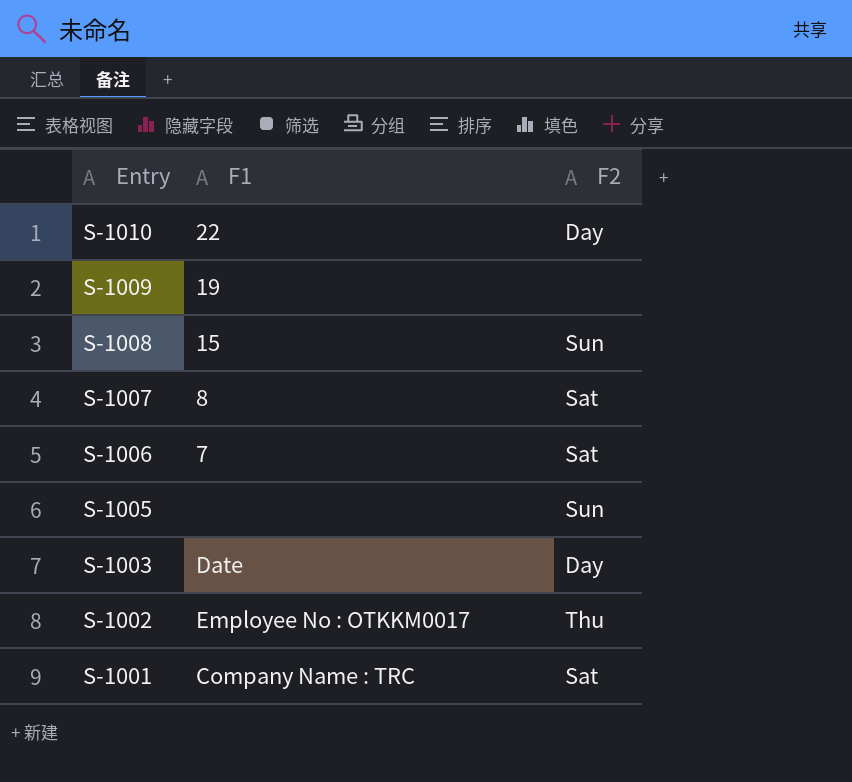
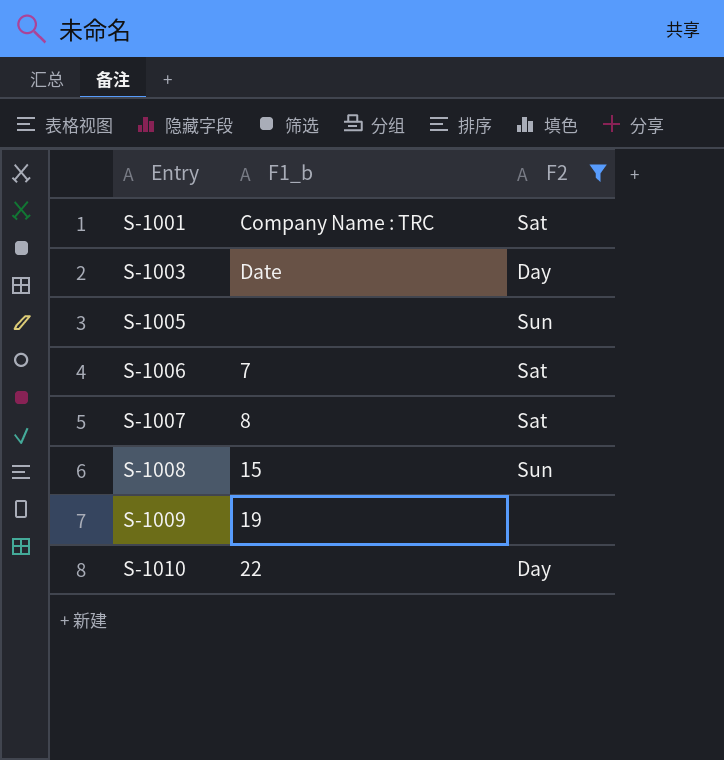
filter: none -> F2 != Thu
row order: Entry descending -> Entry ascending
column name: F1 -> F1_b

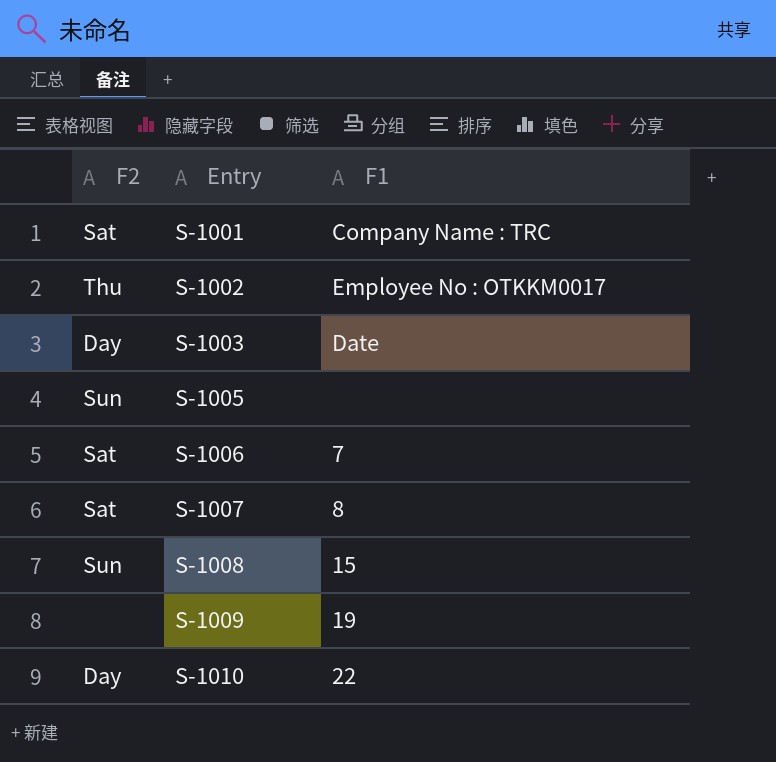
filter: F2 != Thu -> none
column F2 | position: 3 -> 1
column name: F1_b -> F1

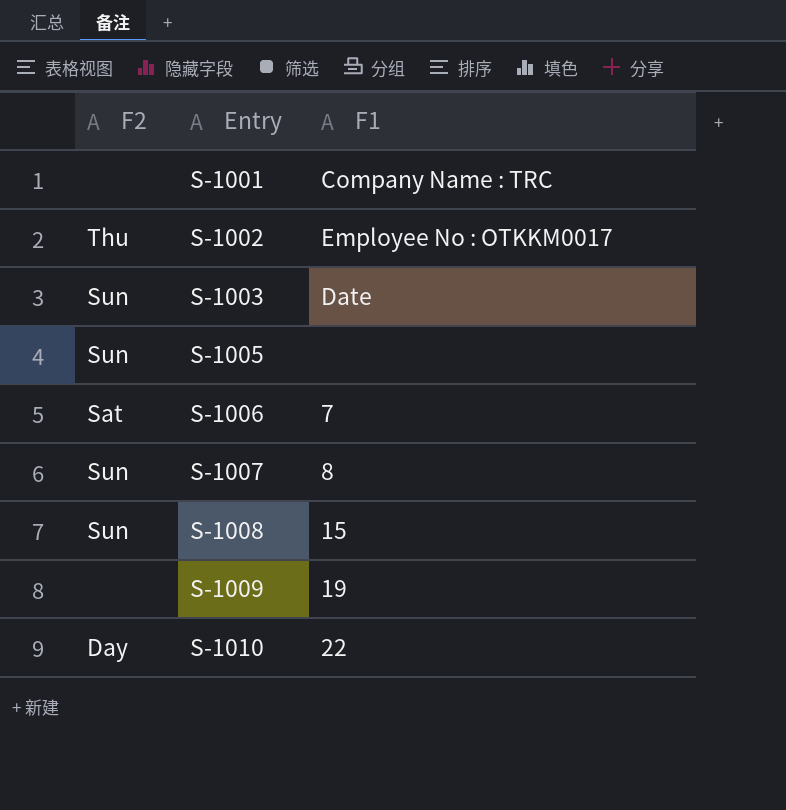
S-1001 | F2: Sat -> none
S-1003 | F2: Day -> Sun
S-1007 | F2: Sat -> Sun

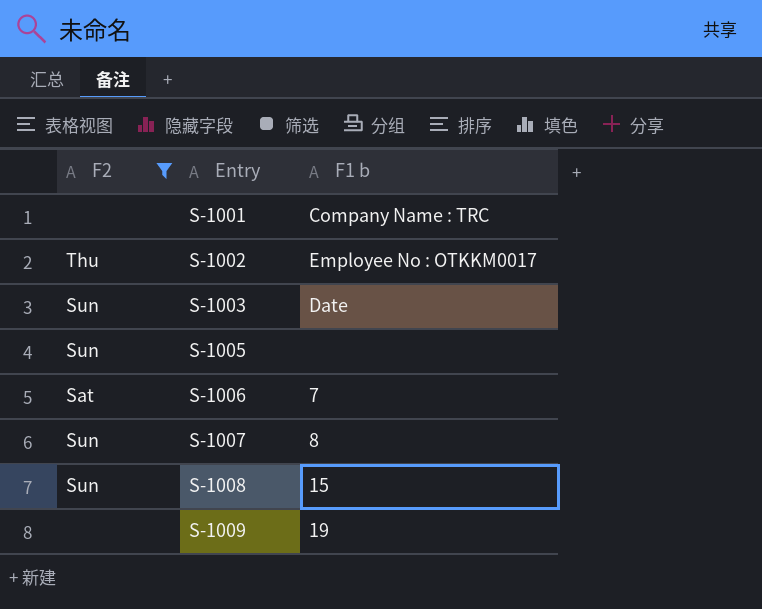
filter: none -> F2 != Day
column name: F1 -> F1 b

